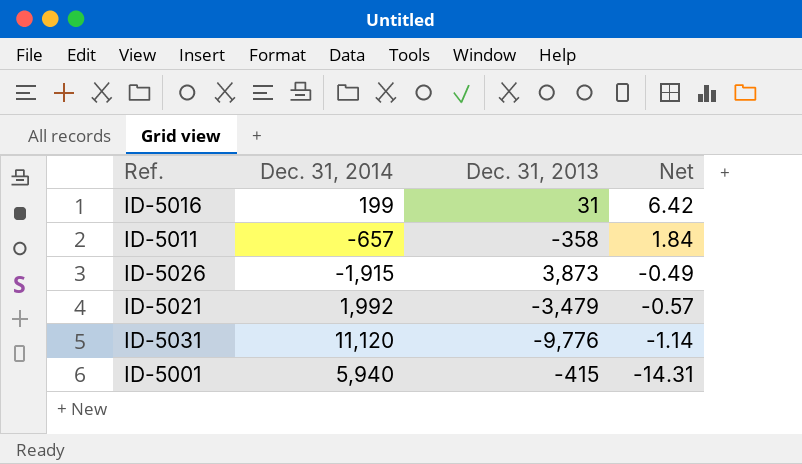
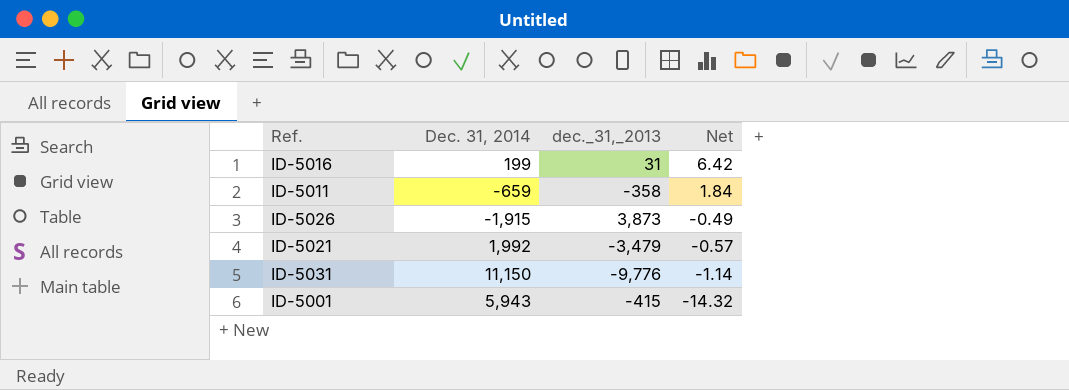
column name: Dec. 31, 2013 -> dec._31,_2013
ID-5011 | Dec. 31, 2014: -657 -> -659
ID-5031 | Dec. 31, 2014: 11,120 -> 11,150
ID-5001 | Dec. 31, 2014: 5,940 -> 5,943
ID-5001 | Net: -14.31 -> -14.32

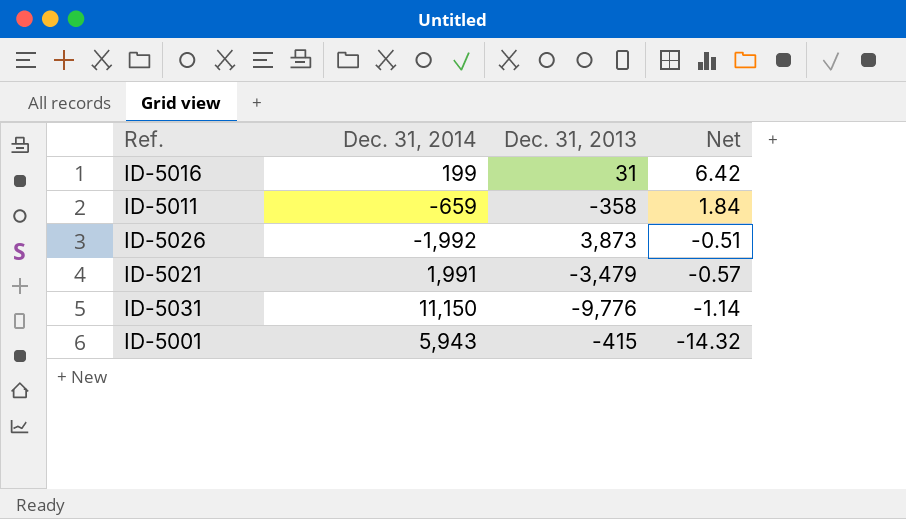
column name: dec._31,_2013 -> Dec. 31, 2013
ID-5026 | Dec. 31, 2014: -1,915 -> -1,992
ID-5026 | Net: -0.49 -> -0.51
ID-5021 | Dec. 31, 2014: 1,992 -> 1,991

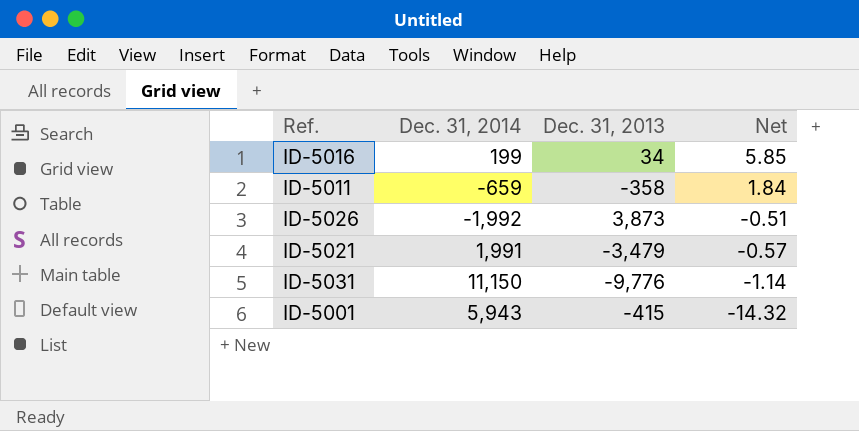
ID-5016 | Dec. 31, 2013: 31 -> 34
ID-5016 | Net: 6.42 -> 5.85

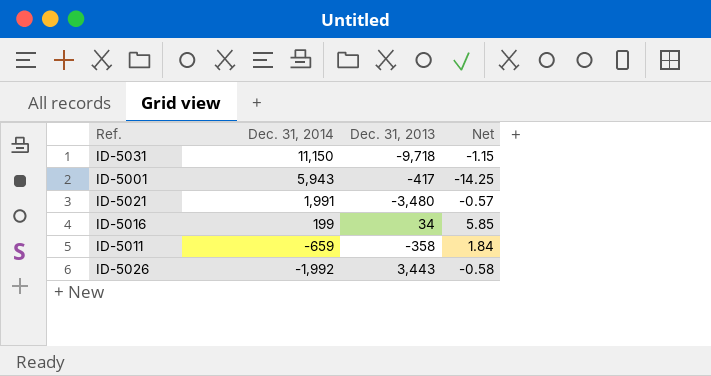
row order: Net descending -> Dec. 31, 2014 descending
ID-5031 | Dec. 31, 2013: -9,776 -> -9,718
ID-5031 | Net: -1.14 -> -1.15
ID-5001 | Dec. 31, 2013: -415 -> -417
ID-5001 | Net: -14.32 -> -14.25
ID-5021 | Dec. 31, 2013: -3,479 -> -3,480
ID-5026 | Dec. 31, 2013: 3,873 -> 3,443
ID-5026 | Net: -0.51 -> -0.58

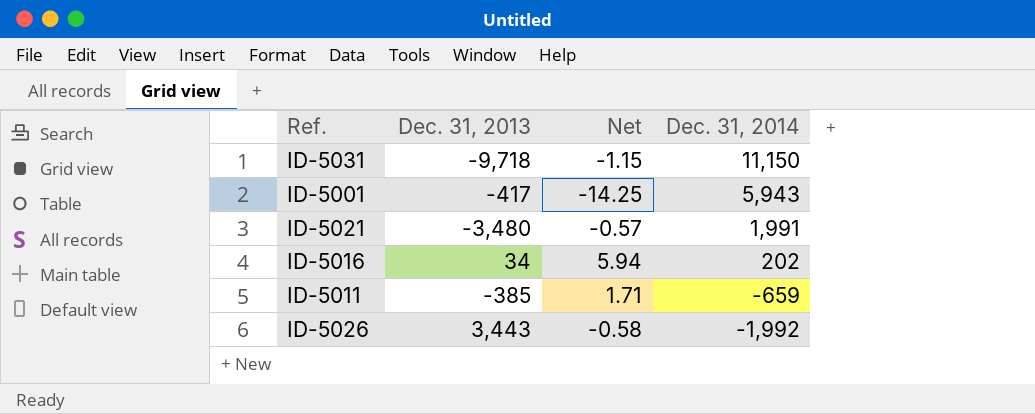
column Dec. 31, 2014 | position: 2 -> 4
ID-5016 | Net: 5.85 -> 5.94
ID-5016 | Dec. 31, 2014: 199 -> 202
ID-5011 | Dec. 31, 2013: -358 -> -385
ID-5011 | Net: 1.84 -> 1.71

